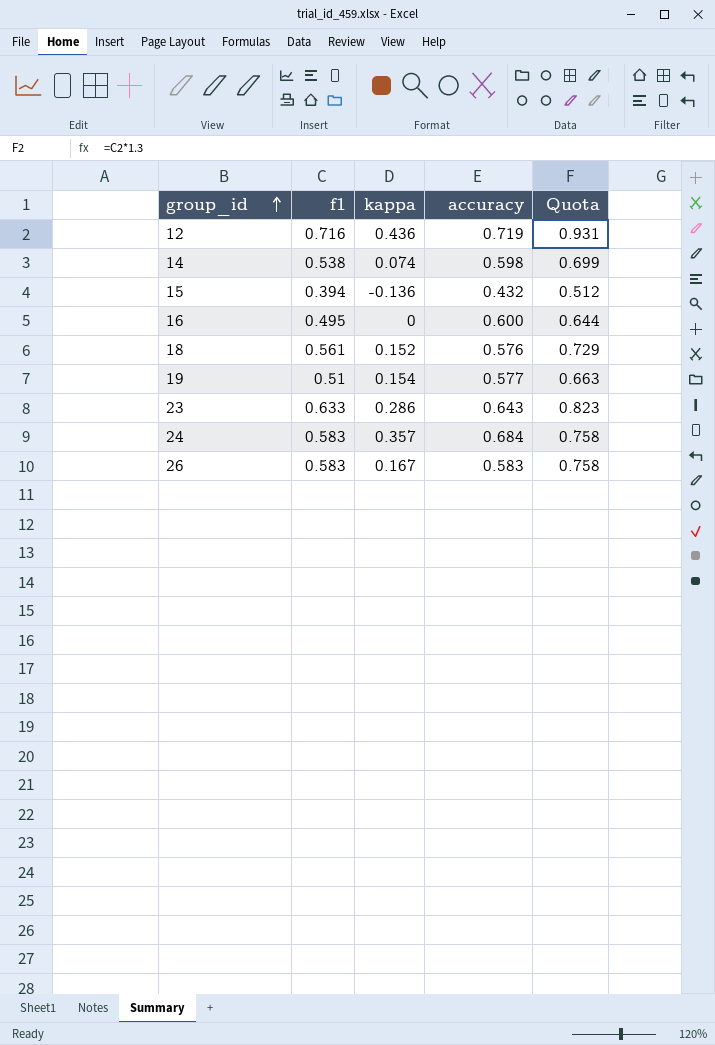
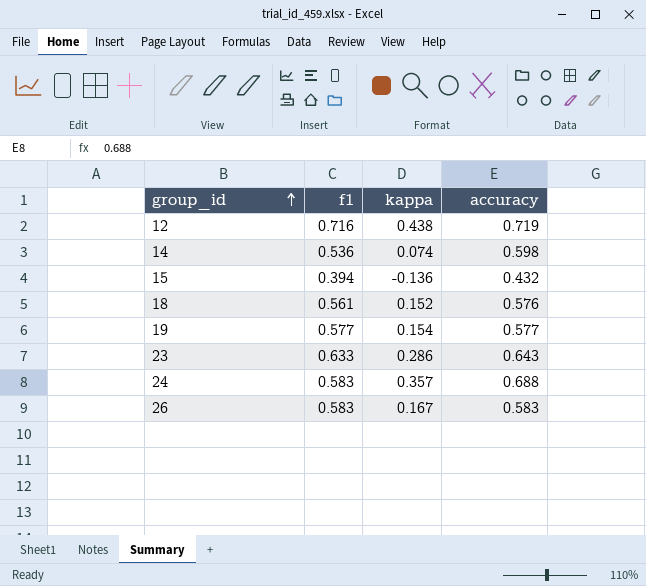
column Quota | formula: [f1] * 1.3 -> none
row 16: 0.495 | 0 | 0.600 | 0.644 -> none
12 | kappa: 0.436 -> 0.438
14 | f1: 0.538 -> 0.536
19 | f1: 0.51 -> 0.577
24 | accuracy: 0.684 -> 0.688

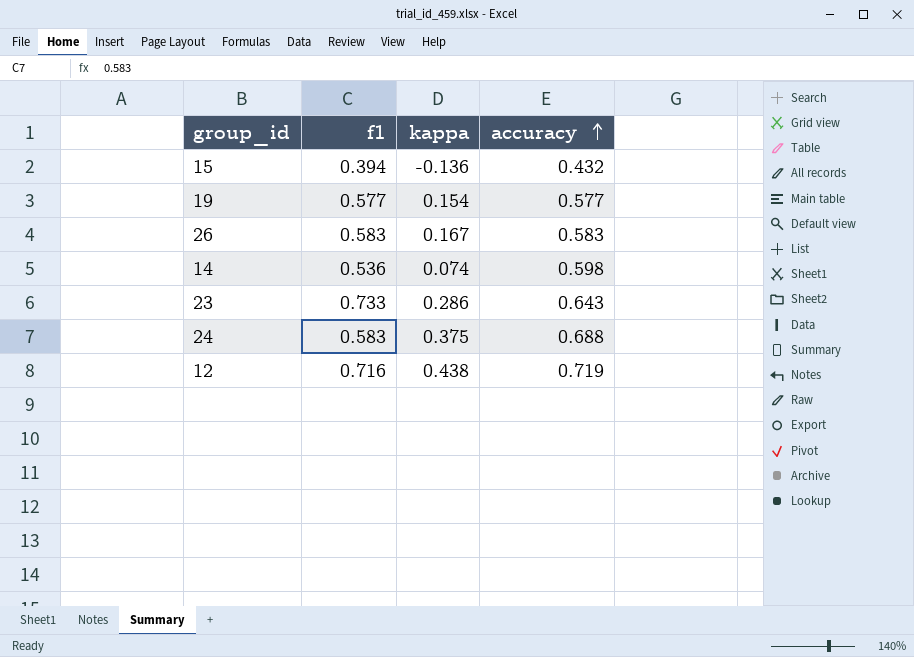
row order: group_id ascending -> accuracy ascending
row 18: 0.561 | 0.152 | 0.576 -> none
23 | f1: 0.633 -> 0.733
24 | kappa: 0.357 -> 0.375

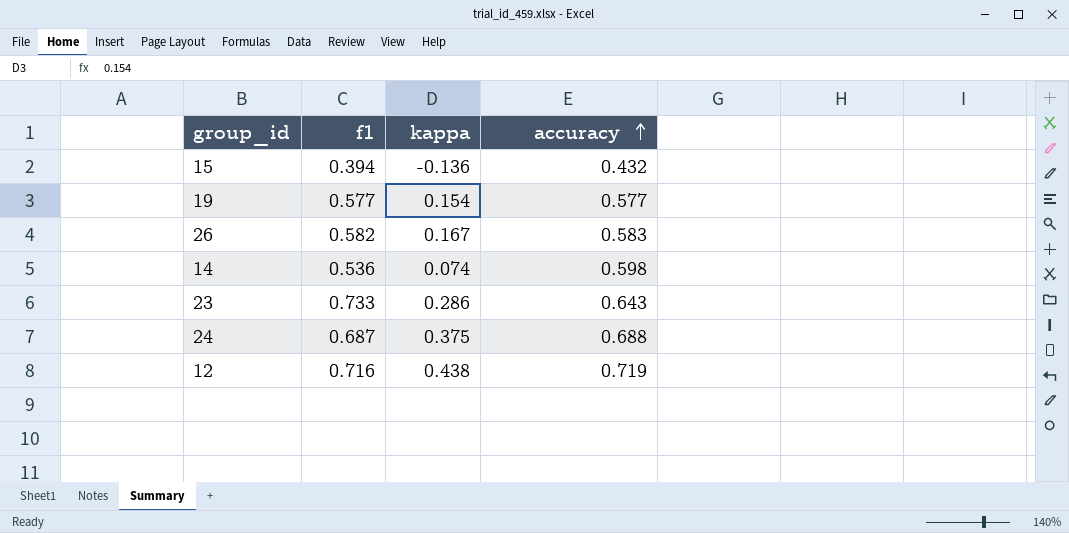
26 | f1: 0.583 -> 0.582
24 | f1: 0.583 -> 0.687

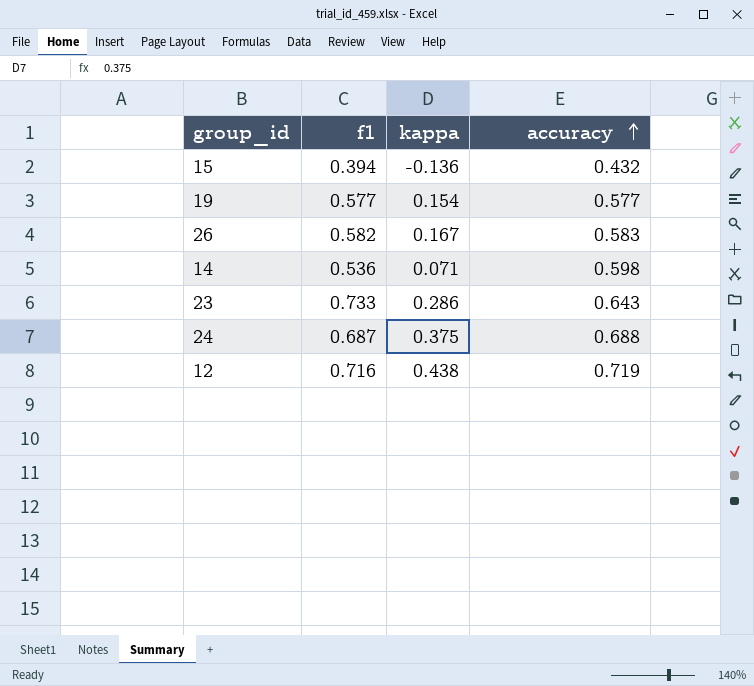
14 | kappa: 0.074 -> 0.071

